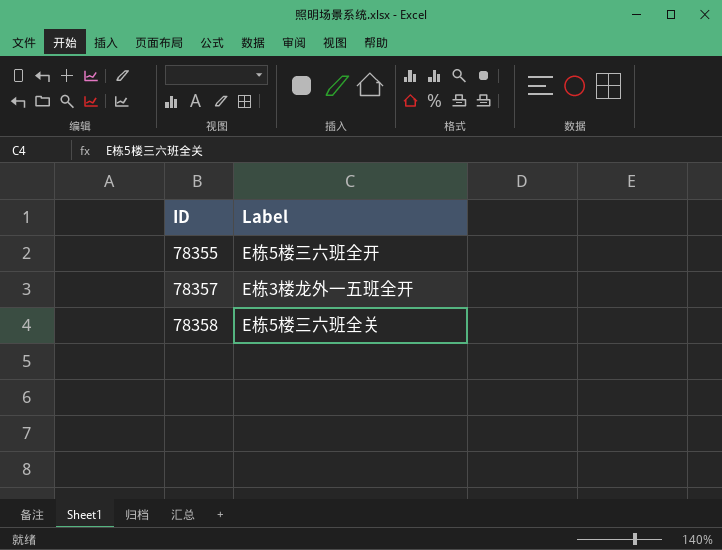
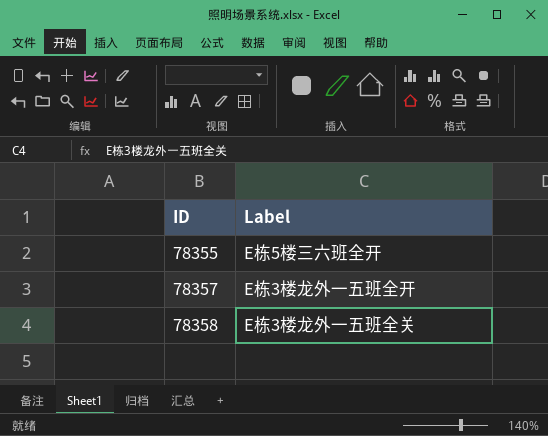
78358 | Label: E栋5楼三六班全关 -> E栋3楼龙外一五班全关

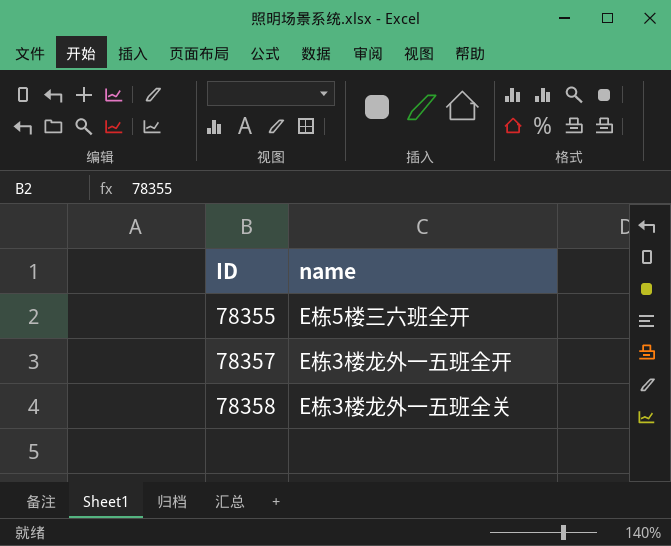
column name: Label -> name

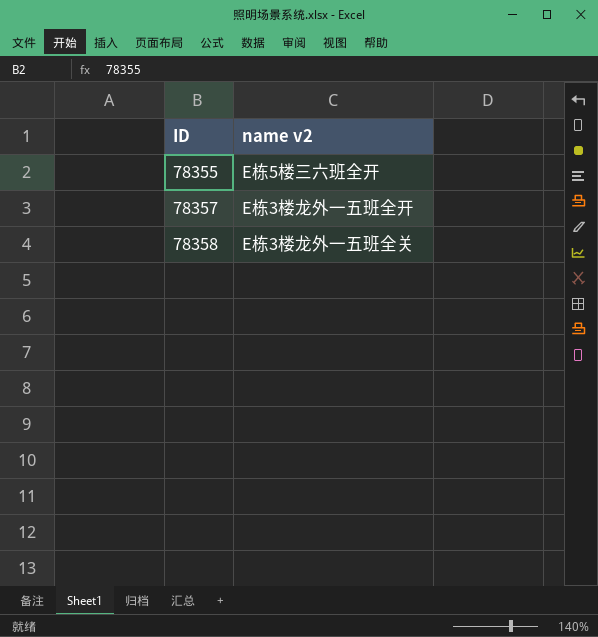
column name: name -> name v2

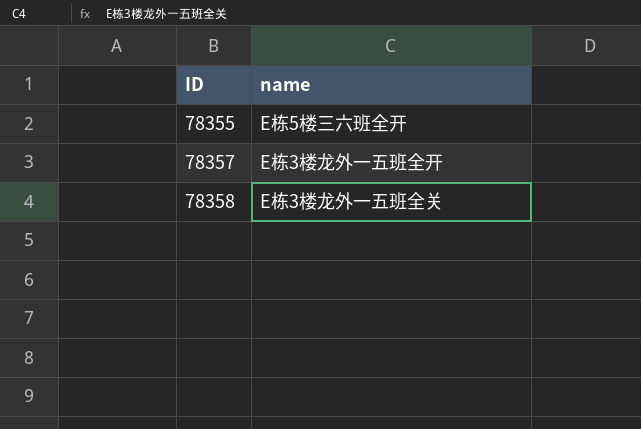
column name: name v2 -> name

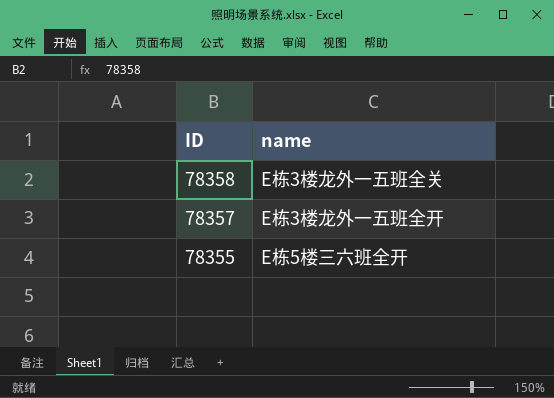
row order: ID ascending -> ID descending

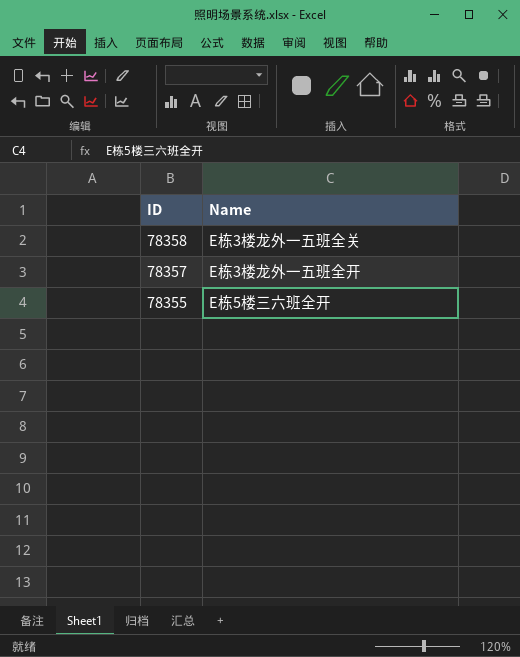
column name: name -> Name

